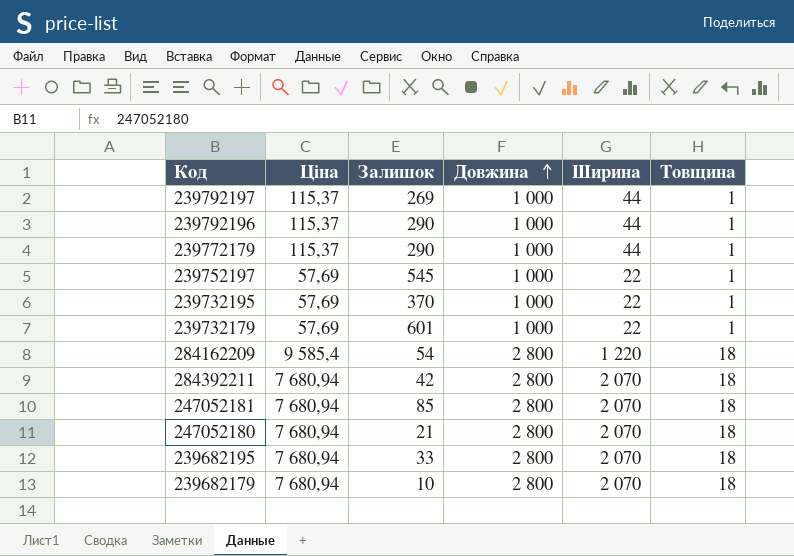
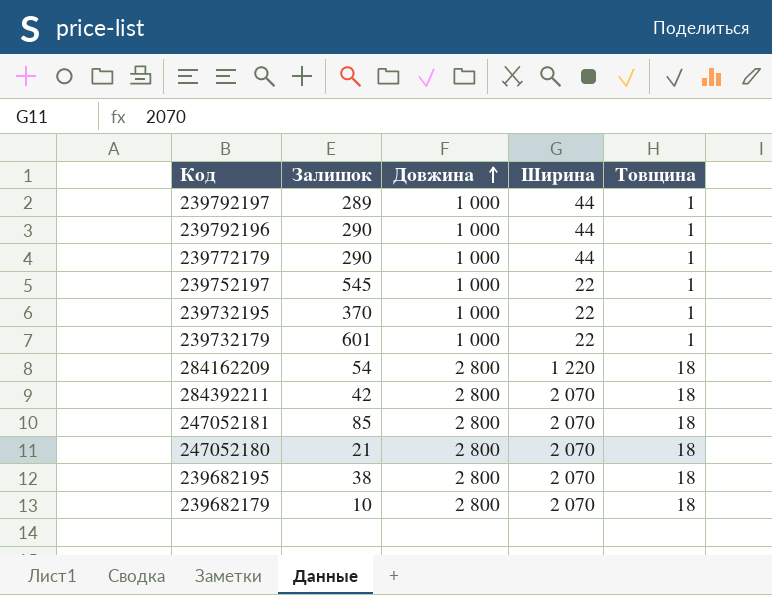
column Ціна | position: 2 -> none
239792197 | Залишок: 269 -> 289
239682195 | Залишок: 33 -> 38

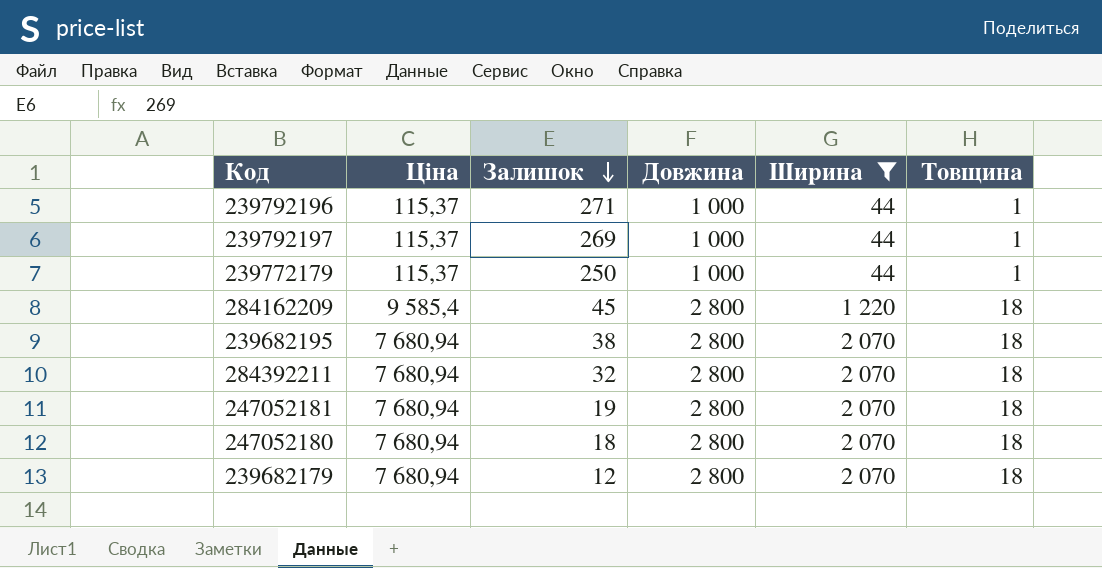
filter: none -> Ширина != 22
row order: Довжина ascending -> Залишок descending
column Ціна | position: none -> 2
239792196 | Залишок: 290 -> 271
239792197 | Залишок: 289 -> 269
239772179 | Залишок: 290 -> 250
284162209 | Залишок: 54 -> 45
284392211 | Залишок: 42 -> 32
247052181 | Залишок: 85 -> 19
247052180 | Залишок: 21 -> 18
239682179 | Залишок: 10 -> 12

